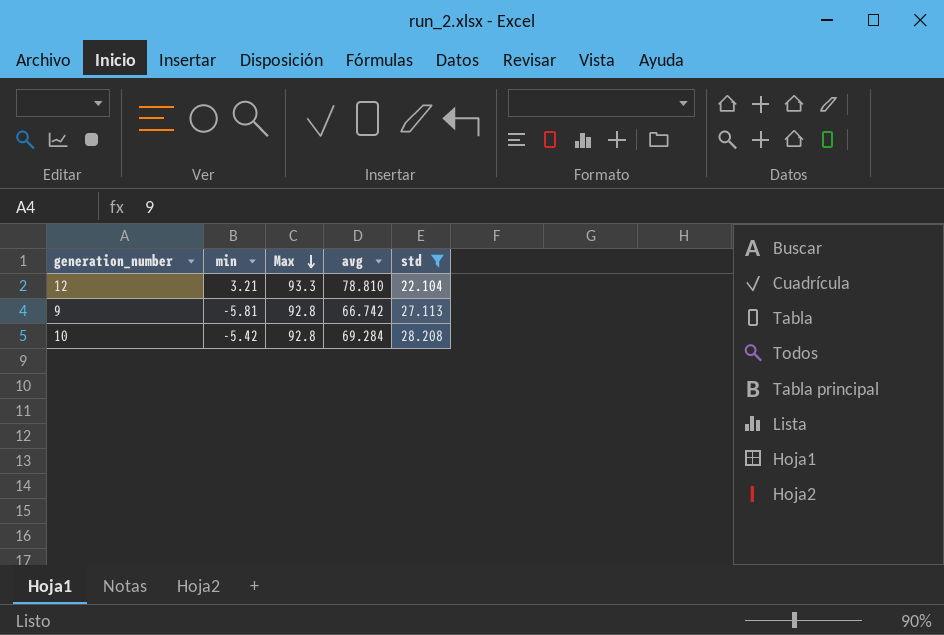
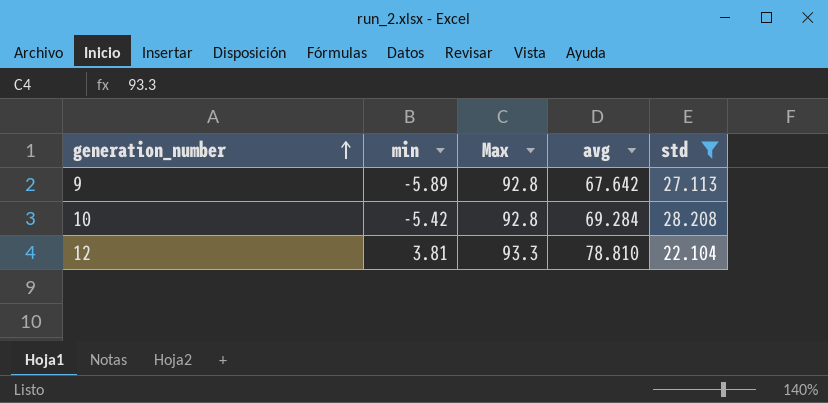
row order: Max descending -> generation_number ascending
9 | min: -5.81 -> -5.89
9 | avg: 66.742 -> 67.642
12 | min: 3.21 -> 3.81

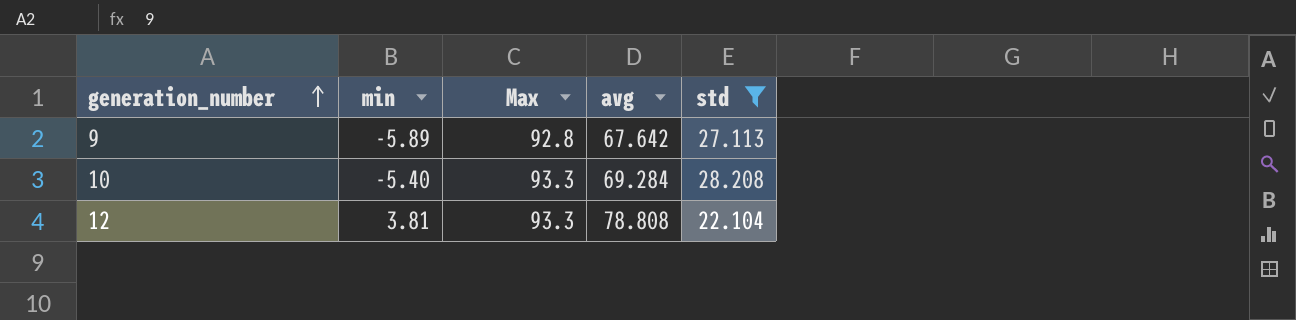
10 | min: -5.42 -> -5.40
10 | Max: 92.8 -> 93.3
12 | avg: 78.810 -> 78.808

